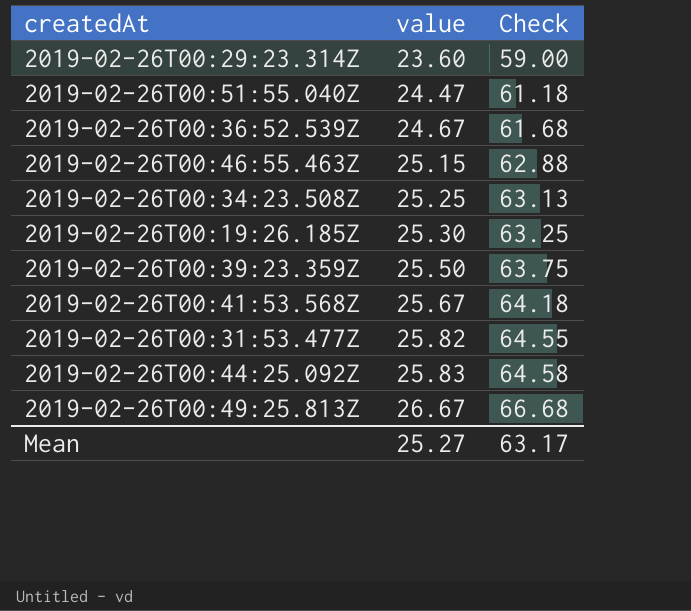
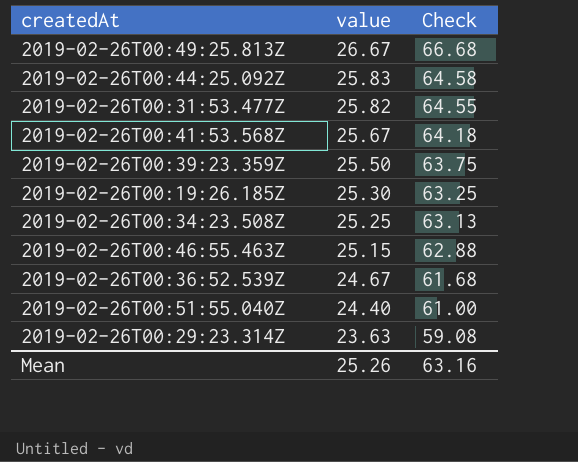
row order: value ascending -> value descending
2019-02-26T00:51:55.040Z | value: 24.47 -> 24.40
2019-02-26T00:51:55.040Z | Check: 61.18 -> 61.00
2019-02-26T00:29:23.314Z | value: 23.60 -> 23.63
2019-02-26T00:29:23.314Z | Check: 59.00 -> 59.08
Mean | value: 25.27 -> 25.26
Mean | Check: 63.17 -> 63.16

